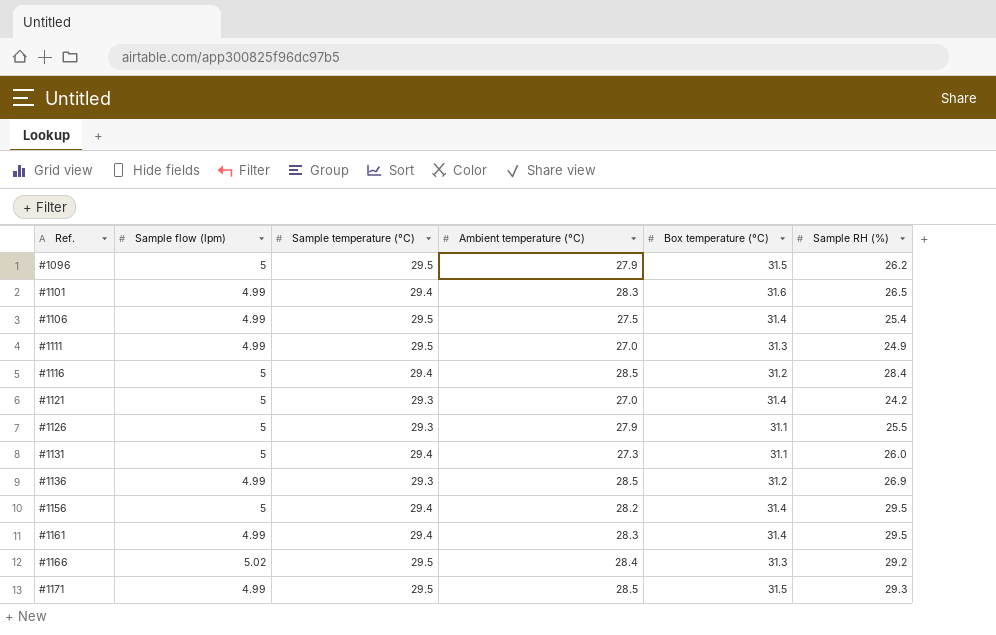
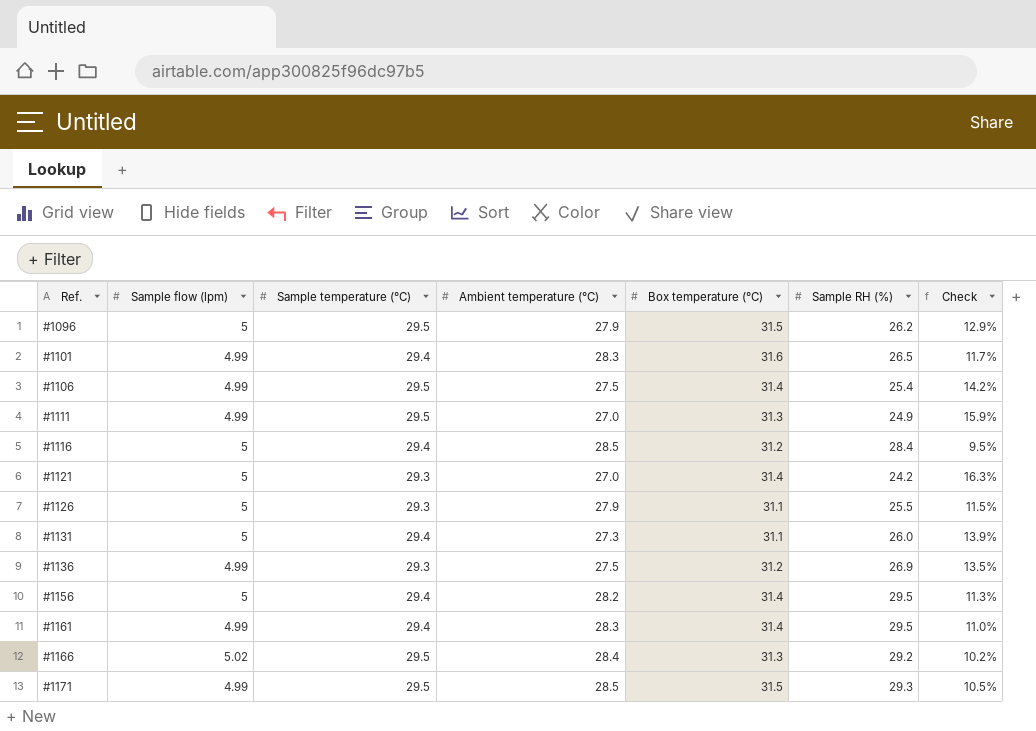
column Check | formula: none -> ([Box temperature (°C)] - [Ambient temperature (°C)]) / [Ambient temperature (°C)]
#1136 | Ambient temperature (°C): 28.5 -> 27.5

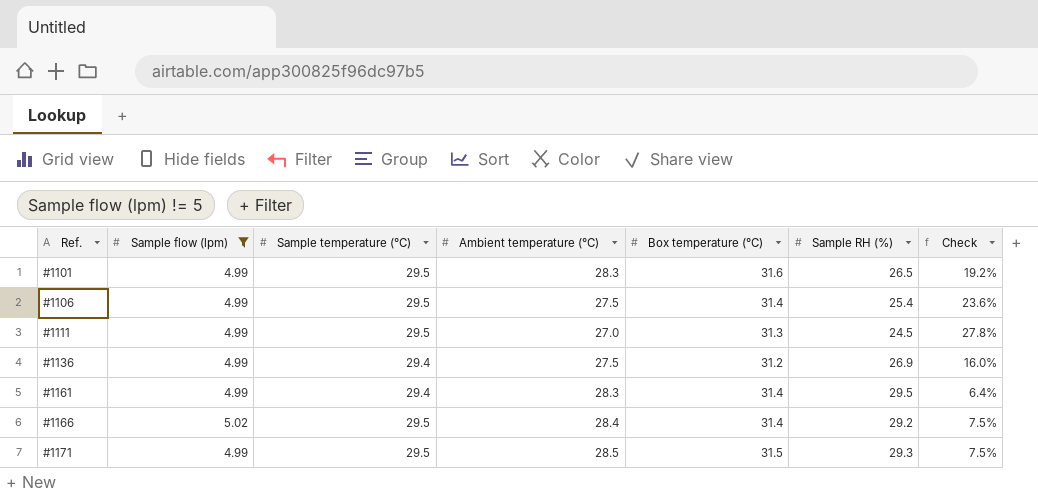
filter: none -> Sample flow (lpm) != 5
column Check | formula: ([Box temperature (°C)] - [Ambient temperature (°C)]) / [Ambient temperature (°C)] -> ([Box temperature (°C)] - [Sample RH (%)]) / [Sample RH (%)]
#1101 | Sample temperature (°C): 29.4 -> 29.5
#1111 | Sample RH (%): 24.9 -> 24.5
#1136 | Sample temperature (°C): 29.3 -> 29.4
#1166 | Box temperature (°C): 31.3 -> 31.4

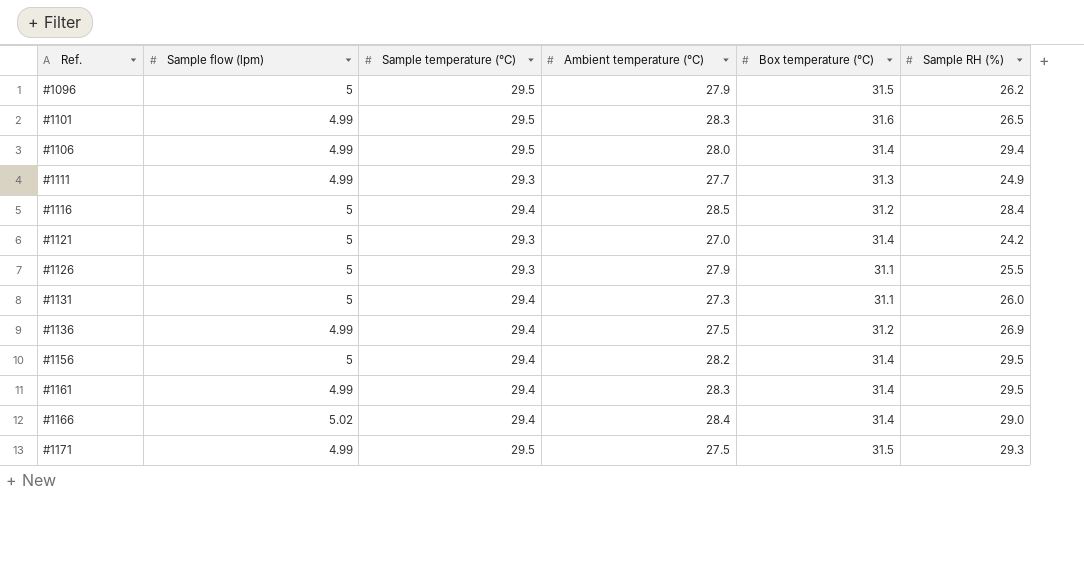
filter: Sample flow (lpm) != 5 -> none
column Check | formula: ([Box temperature (°C)] - [Sample RH (%)]) / [Sample RH (%)] -> none
#1106 | Ambient temperature (°C): 27.5 -> 28.0
#1106 | Sample RH (%): 25.4 -> 29.4
#1111 | Sample temperature (°C): 29.5 -> 29.3
#1111 | Ambient temperature (°C): 27.0 -> 27.7
#1111 | Sample RH (%): 24.5 -> 24.9
#1166 | Sample temperature (°C): 29.5 -> 29.4
#1166 | Sample RH (%): 29.2 -> 29.0
#1171 | Ambient temperature (°C): 28.5 -> 27.5

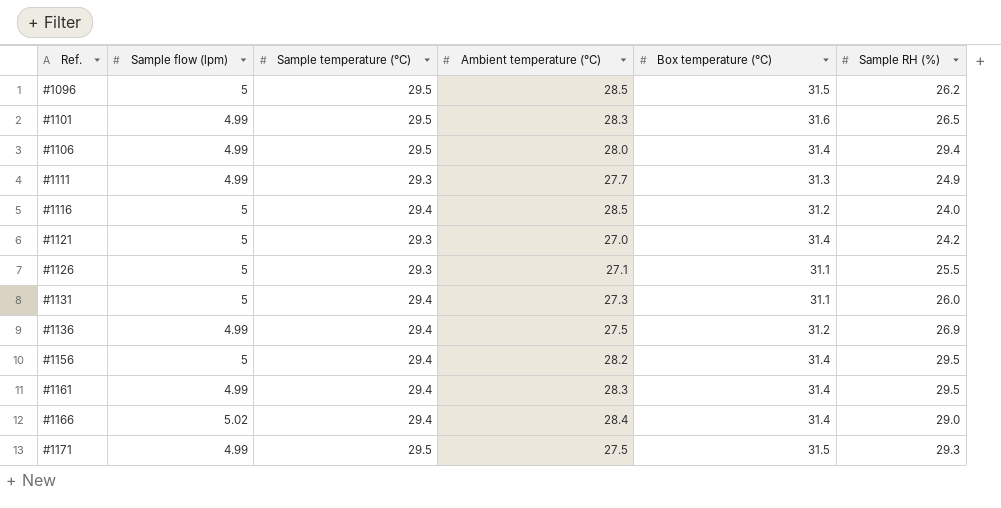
#1096 | Ambient temperature (°C): 27.9 -> 28.5
#1116 | Sample RH (%): 28.4 -> 24.0
#1126 | Ambient temperature (°C): 27.9 -> 27.1

